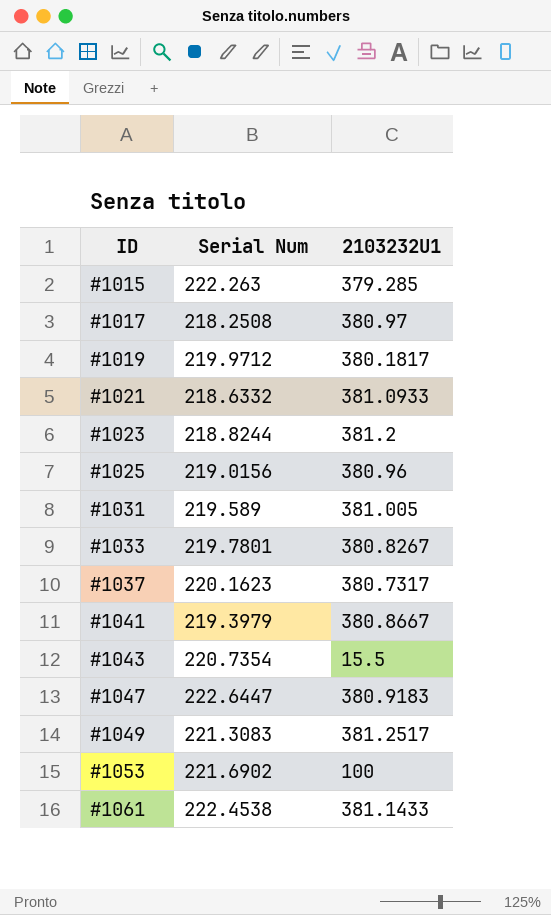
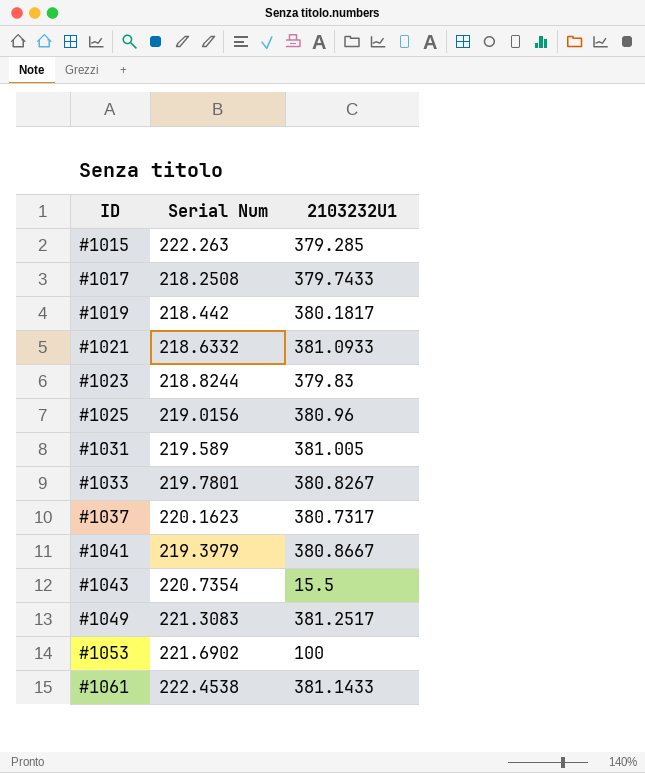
row #1047: 222.6447 | 380.9183 -> none
#1017 | 2103232U1: 380.97 -> 379.7433
#1019 | Serial Num: 219.9712 -> 218.442
#1023 | 2103232U1: 381.2 -> 379.83

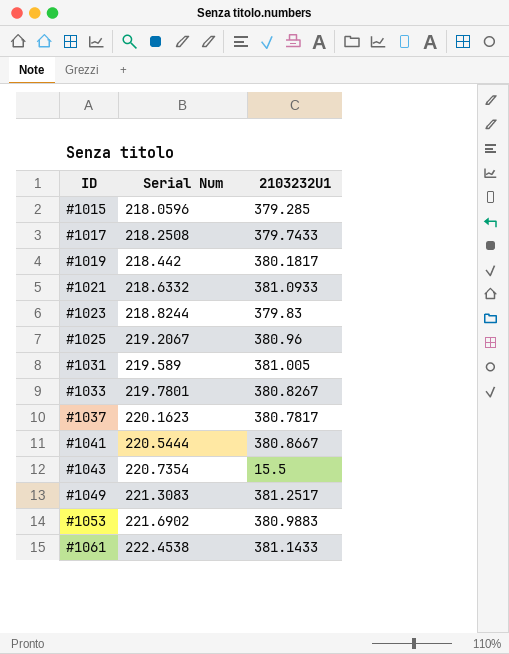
#1015 | Serial Num: 222.263 -> 218.0596
#1025 | Serial Num: 219.0156 -> 219.2067
#1037 | 2103232U1: 380.7317 -> 380.7817
#1041 | Serial Num: 219.3979 -> 220.5444
#1053 | 2103232U1: 100 -> 380.9883

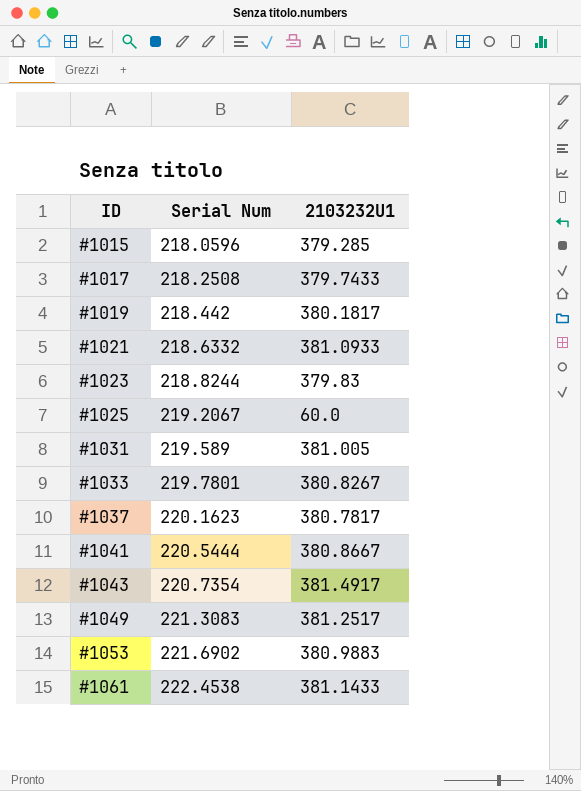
#1025 | 2103232U1: 380.96 -> 60.0
#1043 | 2103232U1: 15.5 -> 381.4917

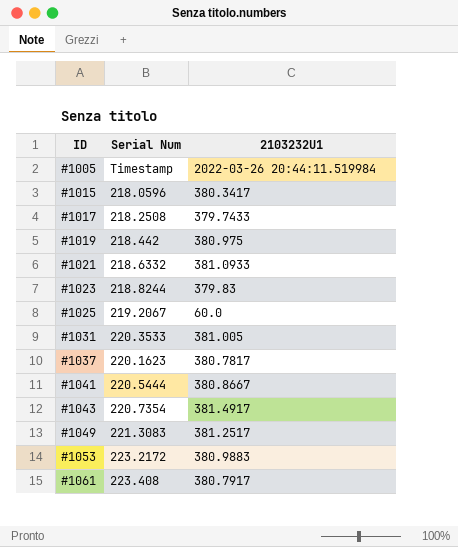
row #1033: 219.7801 | 380.8267 -> none
row #1005: none -> Timestamp | 2022-03-26 20:44:11.519984
#1015 | 2103232U1: 379.285 -> 380.3417
#1019 | 2103232U1: 380.1817 -> 380.975
#1031 | Serial Num: 219.589 -> 220.3533
#1053 | Serial Num: 221.6902 -> 223.2172
#1061 | Serial Num: 222.4538 -> 223.408
#1061 | 2103232U1: 381.1433 -> 380.7917

